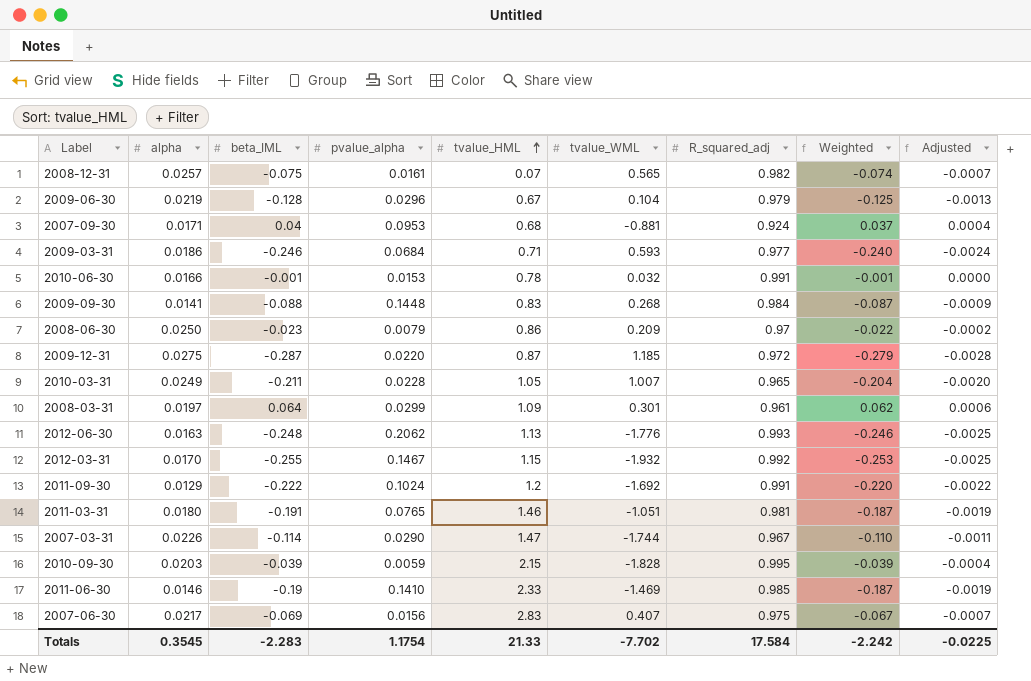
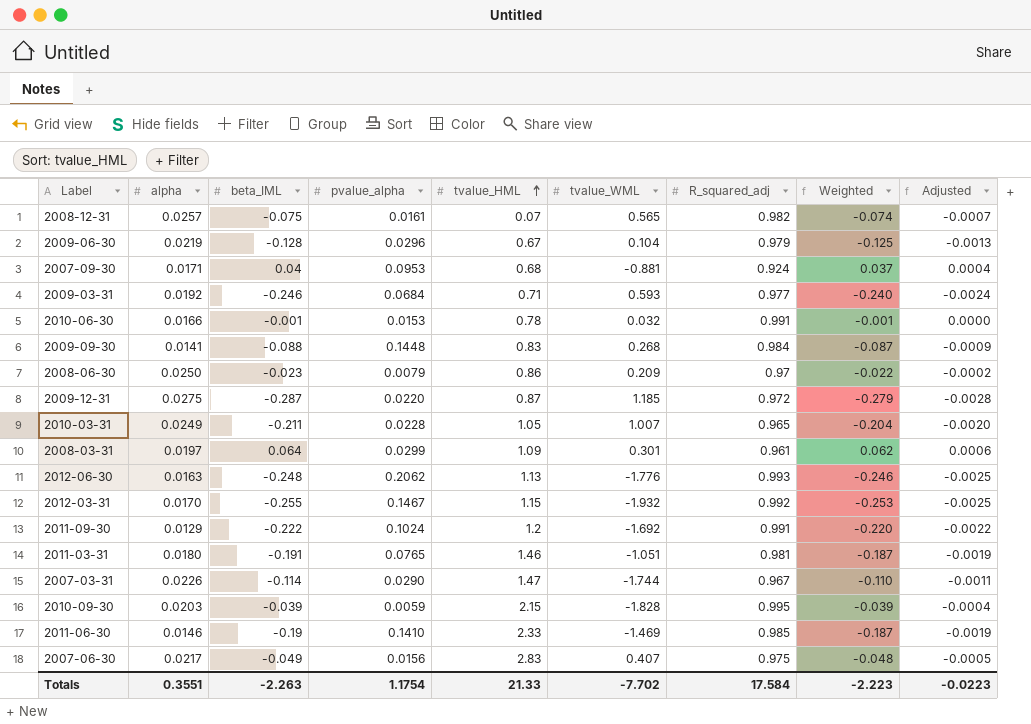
2009-03-31 | alpha: 0.0186 -> 0.0192
2007-06-30 | beta_IML: -0.069 -> -0.049
2007-06-30 | Weighted: -0.067 -> -0.048
2007-06-30 | Adjusted: -0.0007 -> -0.0005
Totals | alpha: 0.3545 -> 0.3551
Totals | beta_IML: -2.283 -> -2.263
Totals | Weighted: -2.242 -> -2.223
Totals | Adjusted: -0.0225 -> -0.0223

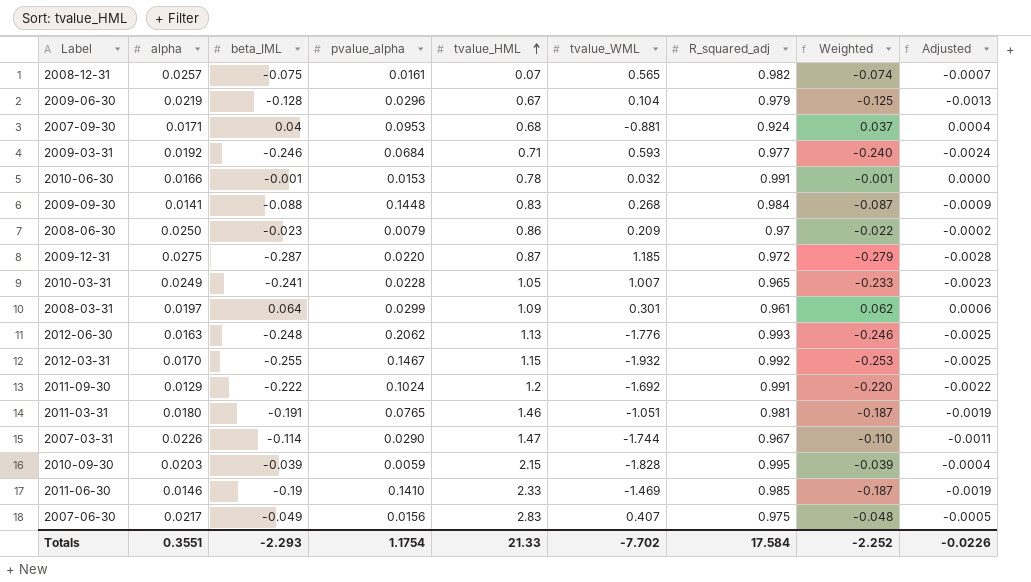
2010-03-31 | beta_IML: -0.211 -> -0.241
2010-03-31 | Weighted: -0.204 -> -0.233
2010-03-31 | Adjusted: -0.0020 -> -0.0023
Totals | beta_IML: -2.263 -> -2.293
Totals | Weighted: -2.223 -> -2.252
Totals | Adjusted: -0.0223 -> -0.0226

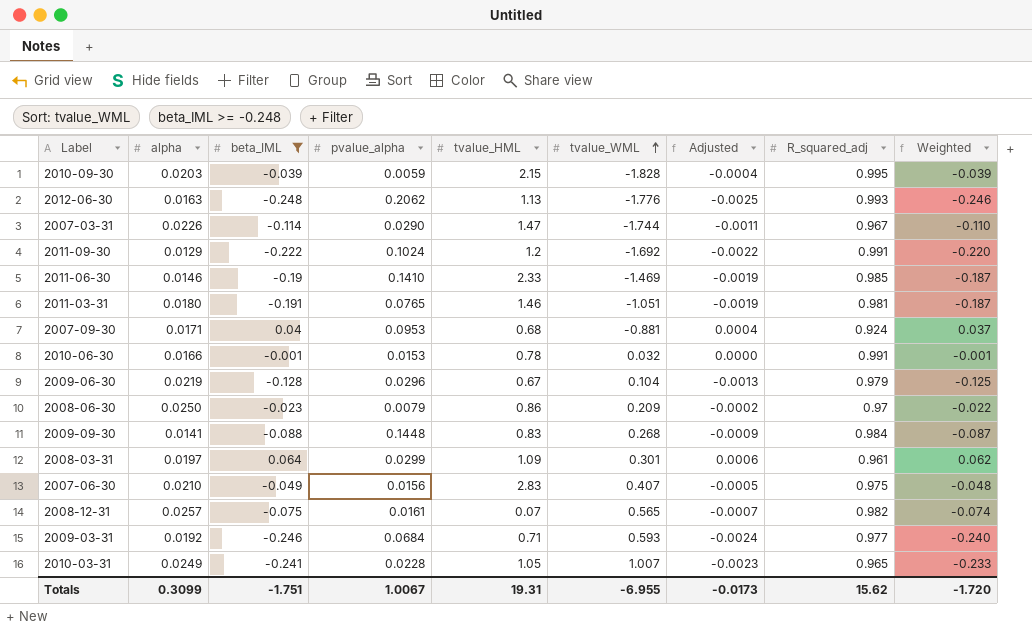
filter: none -> beta_IML >= -0.248
row order: tvalue_HML ascending -> tvalue_WML ascending
column Adjusted | position: 9 -> 7
2007-06-30 | alpha: 0.0217 -> 0.0210
Totals | alpha: 0.3551 -> 0.3099
Totals | beta_IML: -2.293 -> -1.751
Totals | pvalue_alpha: 1.1754 -> 1.0067
Totals | tvalue_HML: 21.33 -> 19.31
Totals | tvalue_WML: -7.702 -> -6.955
Totals | Adjusted: -0.0226 -> -0.0173
Totals | R_squared_adj: 17.584 -> 15.62
Totals | Weighted: -2.252 -> -1.720

